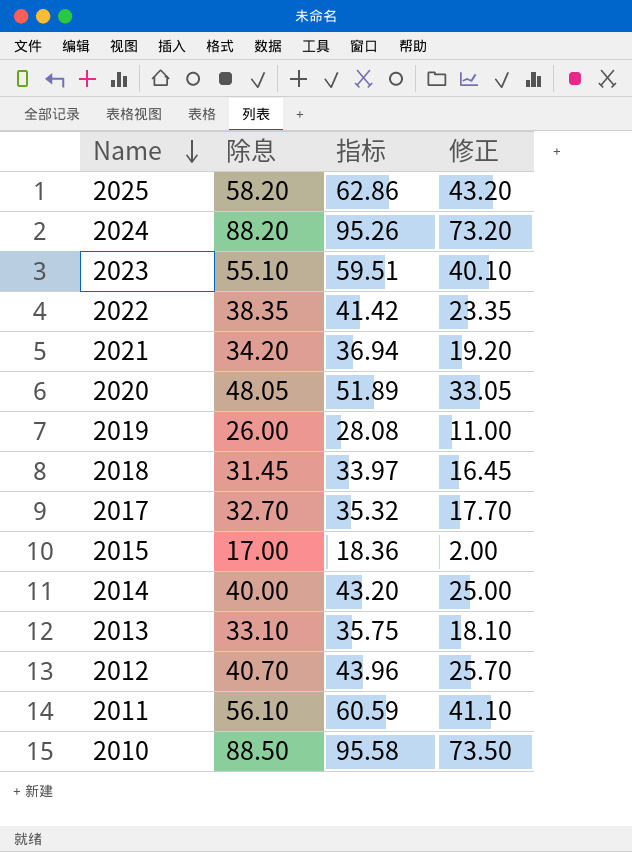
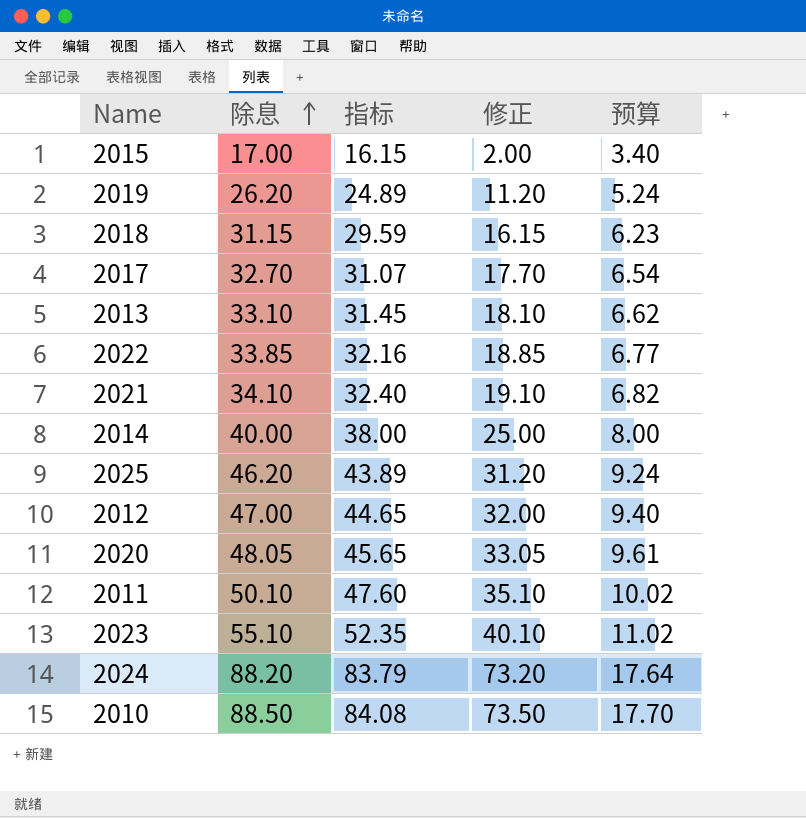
row order: Name descending -> 除息 ascending
column 指标 | formula: [除息] * 1.08 -> [除息] * 0.95
column 预算 | formula: none -> [除息] * 0.2
2019 | 除息: 26.00 -> 26.20
2019 | 修正: 11.00 -> 11.20
2018 | 除息: 31.45 -> 31.15
2018 | 修正: 16.45 -> 16.15
2022 | 除息: 38.35 -> 33.85
2022 | 修正: 23.35 -> 18.85
2021 | 除息: 34.20 -> 34.10
2021 | 修正: 19.20 -> 19.10
2025 | 除息: 58.20 -> 46.20
2025 | 修正: 43.20 -> 31.20
2012 | 除息: 40.70 -> 47.00
2012 | 修正: 25.70 -> 32.00
2011 | 除息: 56.10 -> 50.10
2011 | 修正: 41.10 -> 35.10

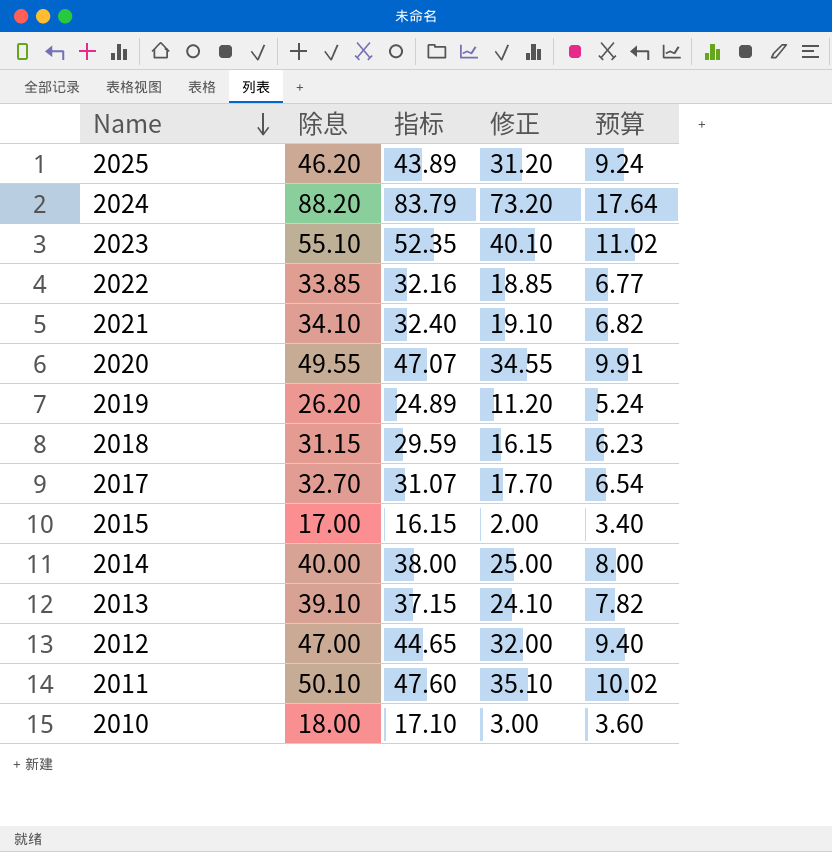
row order: 除息 ascending -> Name descending
2020 | 除息: 48.05 -> 49.55
2020 | 指标: 45.65 -> 47.07
2020 | 修正: 33.05 -> 34.55
2020 | 预算: 9.61 -> 9.91
2013 | 除息: 33.10 -> 39.10
2013 | 指标: 31.45 -> 37.15
2013 | 修正: 18.10 -> 24.10
2013 | 预算: 6.62 -> 7.82
2010 | 除息: 88.50 -> 18.00
2010 | 指标: 84.08 -> 17.10
2010 | 修正: 73.50 -> 3.00
2010 | 预算: 17.70 -> 3.60

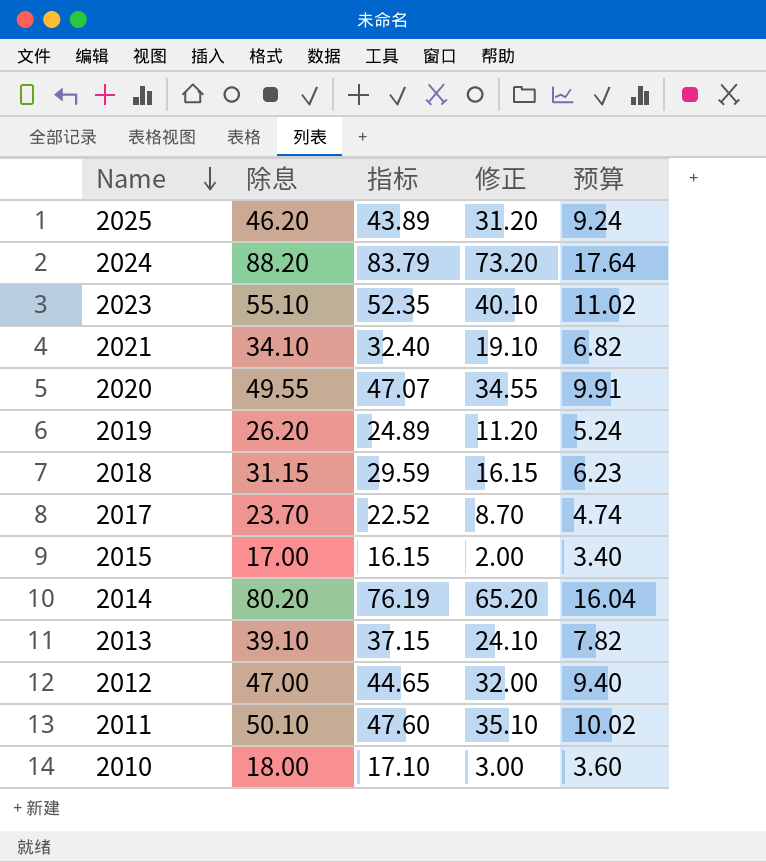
row 2022: 33.85 | 32.16 | 18.85 | 6.77 -> none
2017 | 除息: 32.70 -> 23.70
2017 | 指标: 31.07 -> 22.52
2017 | 修正: 17.70 -> 8.70
2017 | 预算: 6.54 -> 4.74
2014 | 除息: 40.00 -> 80.20
2014 | 指标: 38.00 -> 76.19
2014 | 修正: 25.00 -> 65.20
2014 | 预算: 8.00 -> 16.04

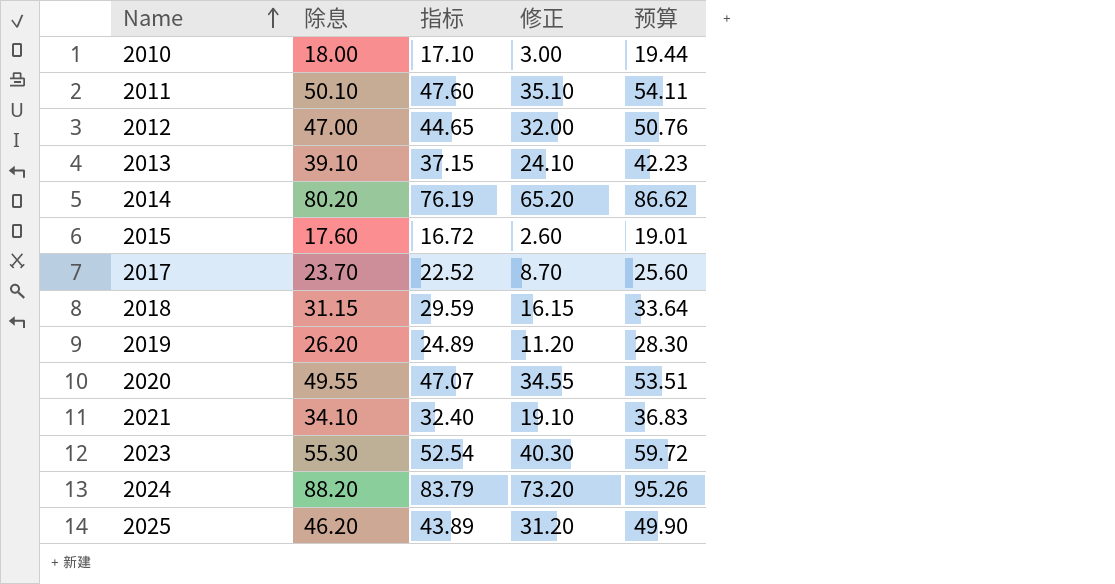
row order: Name descending -> Name ascending
column 预算 | formula: [除息] * 0.2 -> [除息] * 1.08
2015 | 除息: 17.00 -> 17.60
2015 | 指标: 16.15 -> 16.72
2015 | 修正: 2.00 -> 2.60
2023 | 除息: 55.10 -> 55.30
2023 | 指标: 52.35 -> 52.54
2023 | 修正: 40.10 -> 40.30

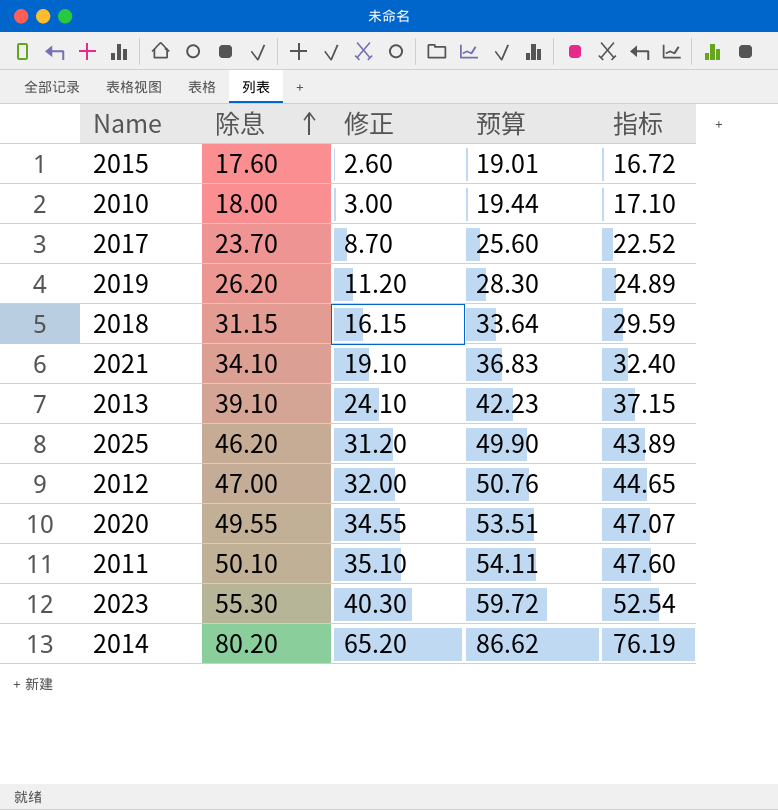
row order: Name ascending -> 除息 ascending
column 指标 | position: 3 -> 5
row 2024: 88.20 | 83.79 | 73.20 | 95.26 -> none

